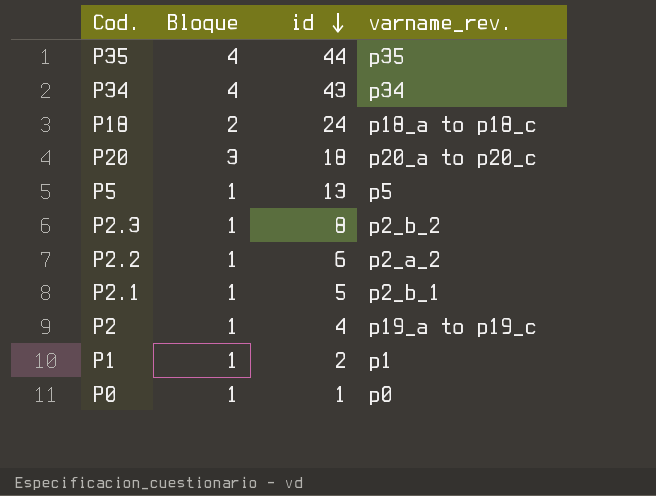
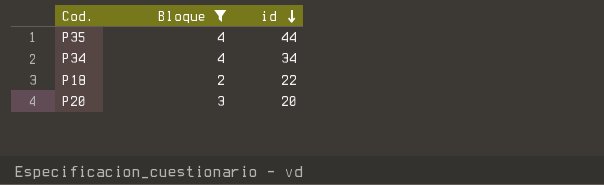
filter: none -> Bloque != 1
column varname_rev. | position: 4 -> none
P34 | id: 43 -> 34
P18 | id: 24 -> 22
P20 | id: 18 -> 20

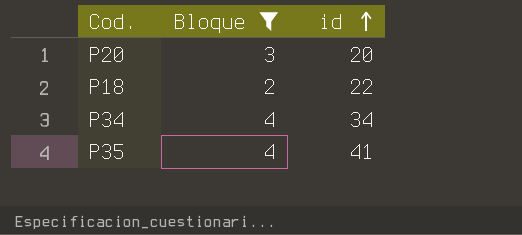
row order: id descending -> id ascending
P35 | id: 44 -> 41

